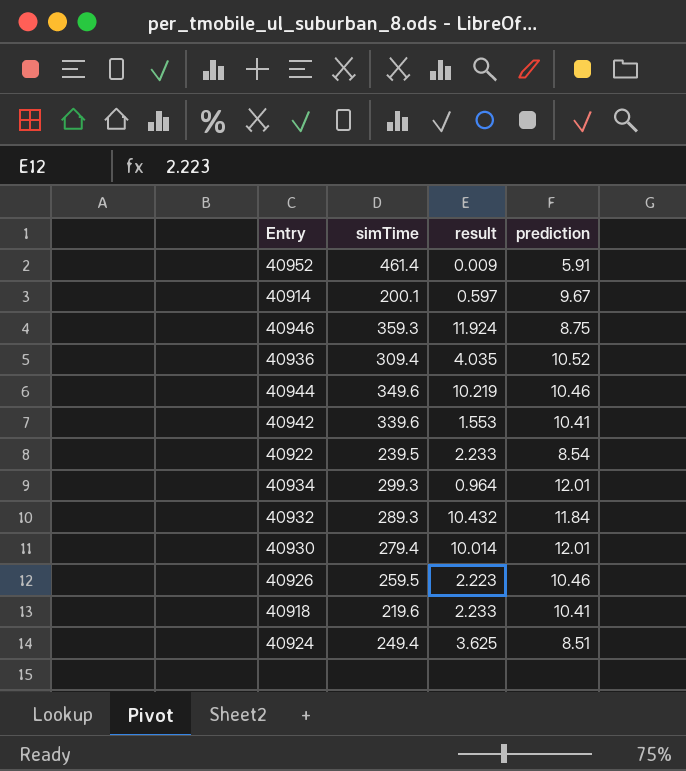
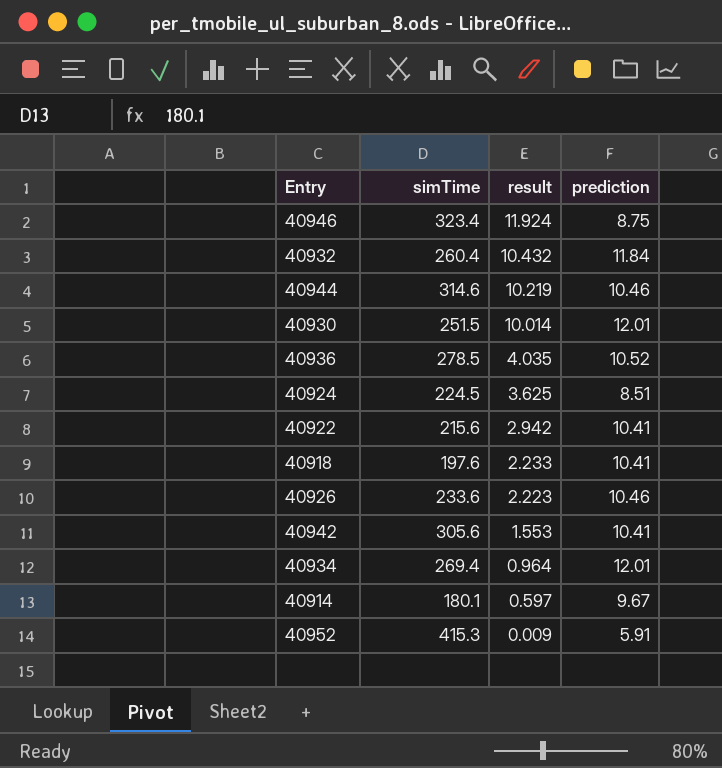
row order: none -> result descending
40946 | simTime: 359.3 -> 323.4
40932 | simTime: 289.3 -> 260.4
40944 | simTime: 349.6 -> 314.6
40930 | simTime: 279.4 -> 251.5
40936 | simTime: 309.4 -> 278.5
40924 | simTime: 249.4 -> 224.5
40922 | simTime: 239.5 -> 215.6
40922 | result: 2.233 -> 2.942
40922 | prediction: 8.54 -> 10.41
40918 | simTime: 219.6 -> 197.6
40926 | simTime: 259.5 -> 233.6
40942 | simTime: 339.6 -> 305.6
40934 | simTime: 299.3 -> 269.4
40914 | simTime: 200.1 -> 180.1
40952 | simTime: 461.4 -> 415.3

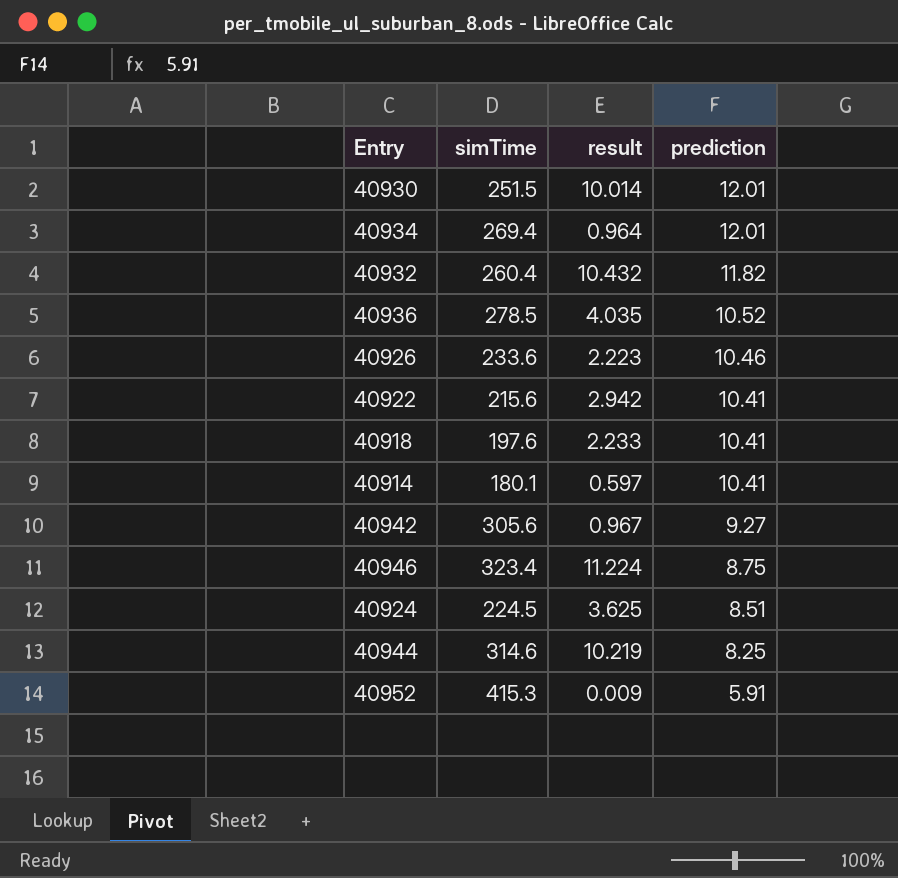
row order: result descending -> prediction descending
40932 | prediction: 11.84 -> 11.82
40914 | prediction: 9.67 -> 10.41
40942 | result: 1.553 -> 0.967
40942 | prediction: 10.41 -> 9.27
40946 | result: 11.924 -> 11.224
40944 | prediction: 10.46 -> 8.25

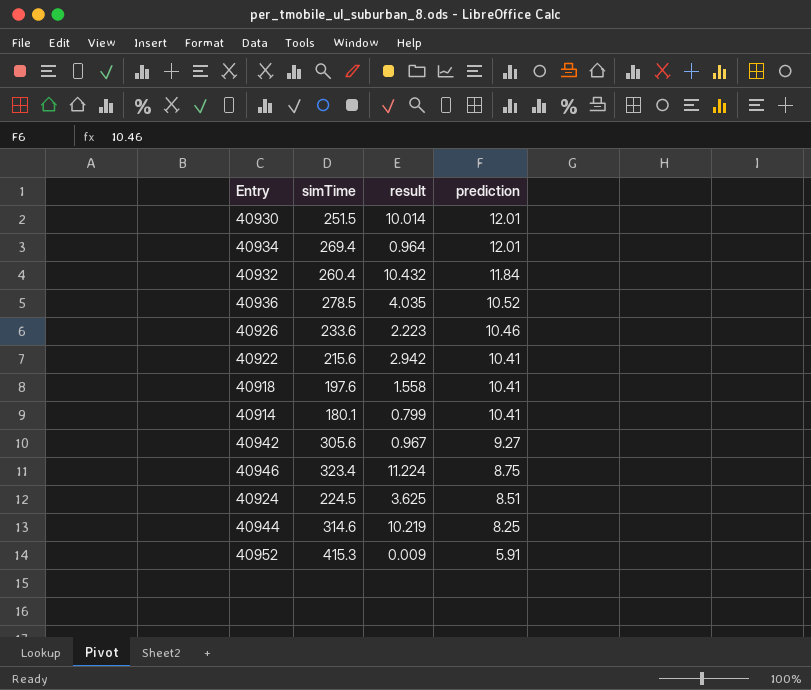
40932 | prediction: 11.82 -> 11.84
40918 | result: 2.233 -> 1.558
40914 | result: 0.597 -> 0.799

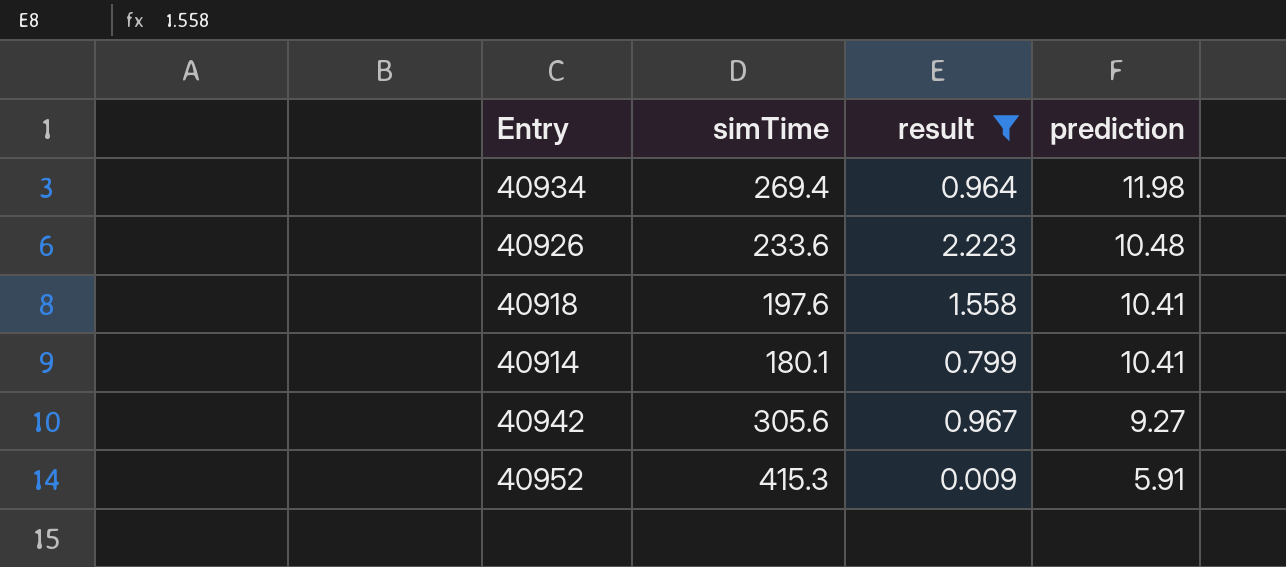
filter: none -> result <= 2.223
40934 | prediction: 12.01 -> 11.98
40926 | prediction: 10.46 -> 10.48

